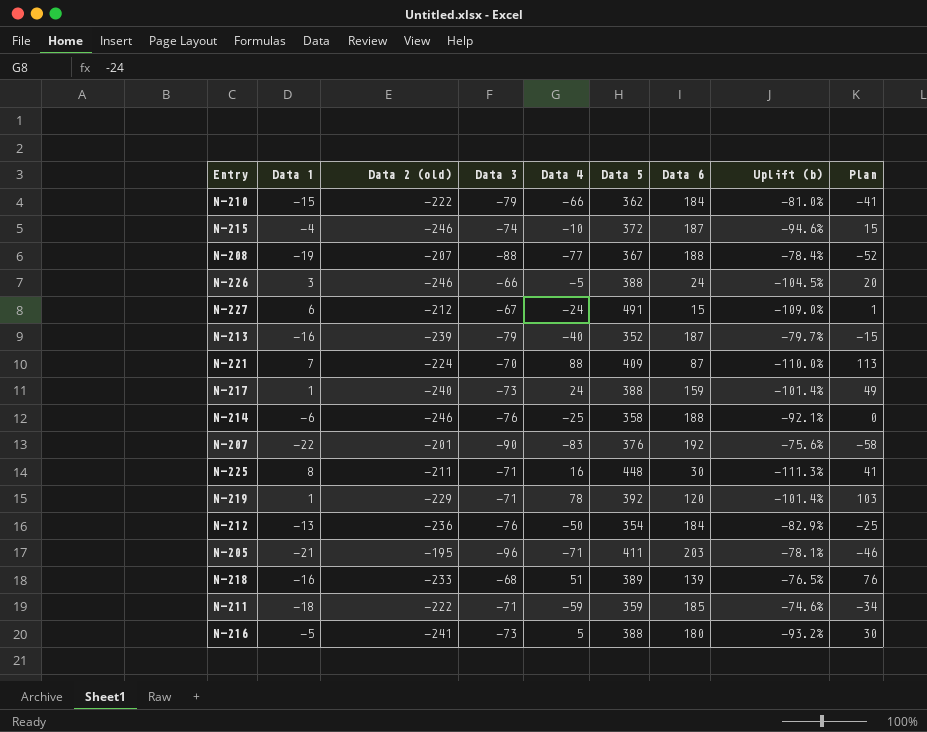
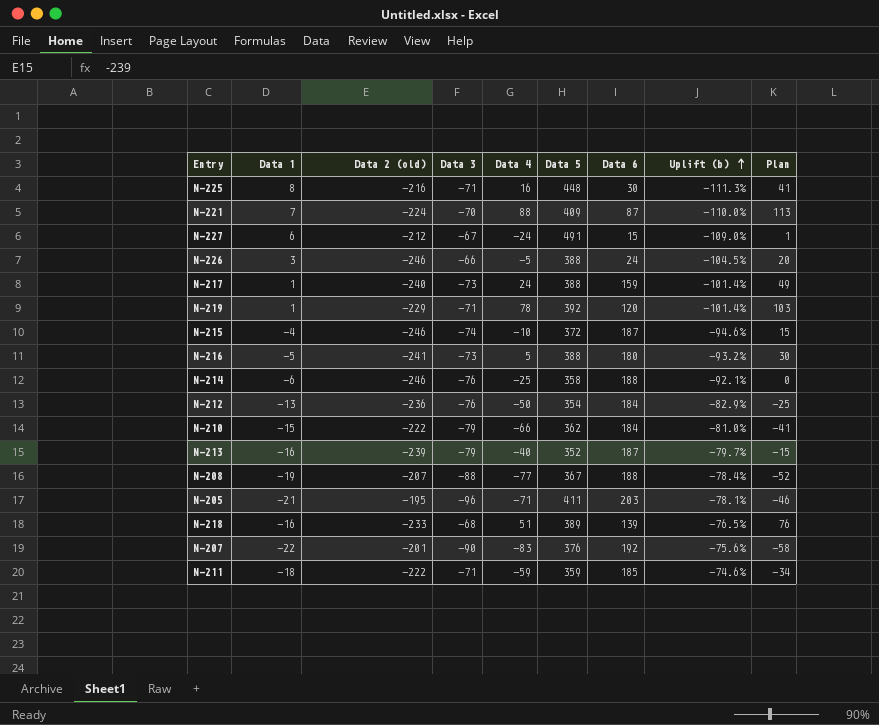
row order: none -> Uplift (b) ascending
N-225 | Data 2 (old): -211 -> -216

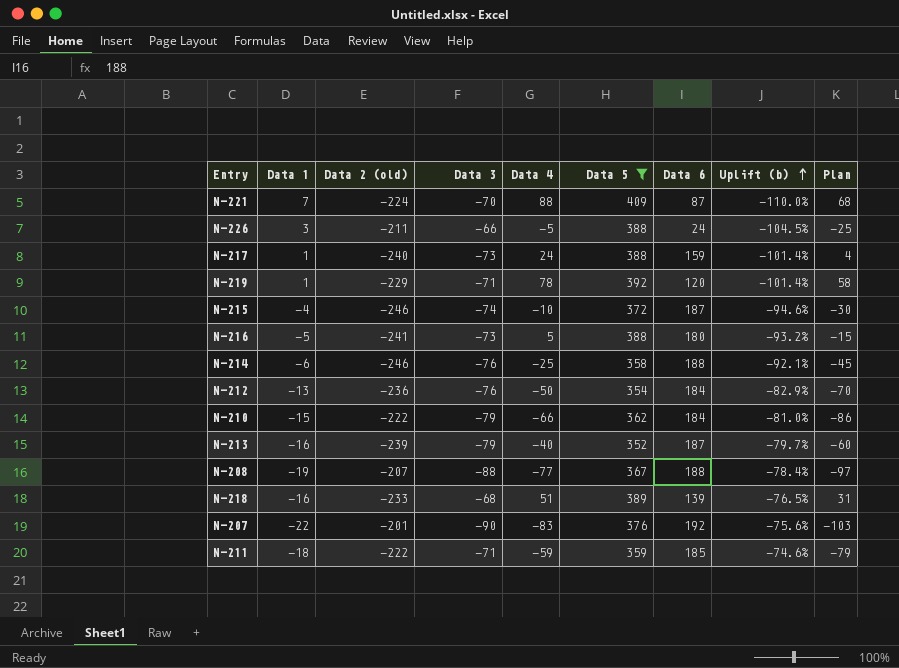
filter: none -> Data 5 <= 409
column Plan | formula: [Data 4] + 25 -> [Data 4] - 20
N-226 | Data 2 (old): -246 -> -211

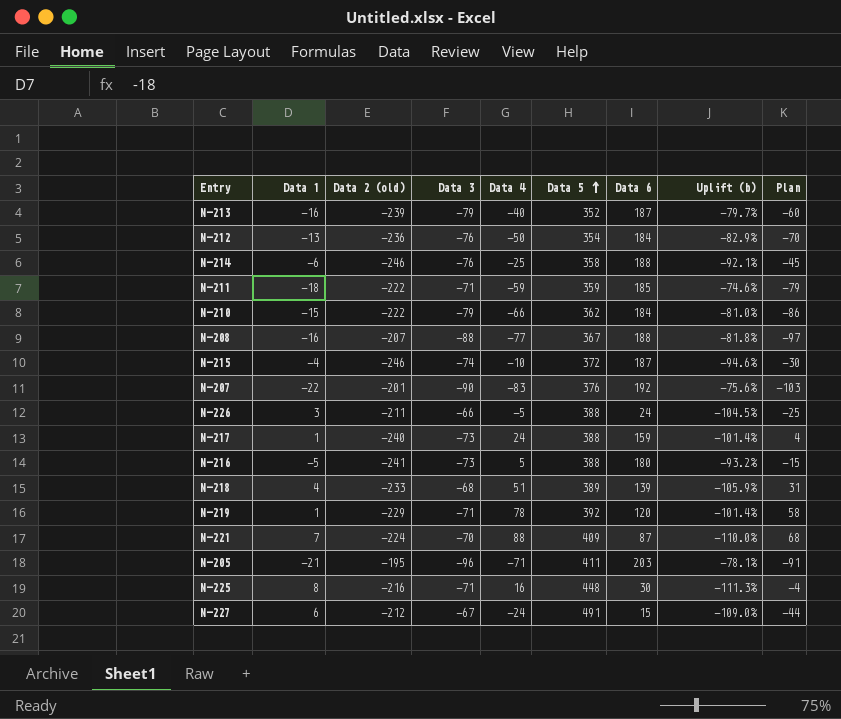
filter: Data 5 <= 409 -> none
row order: Uplift (b) ascending -> Data 5 ascending
N-208 | Data 1: -19 -> -16
N-208 | Uplift (b): -78.4% -> -81.8%
N-218 | Data 1: -16 -> 4
N-218 | Uplift (b): -76.5% -> -105.9%

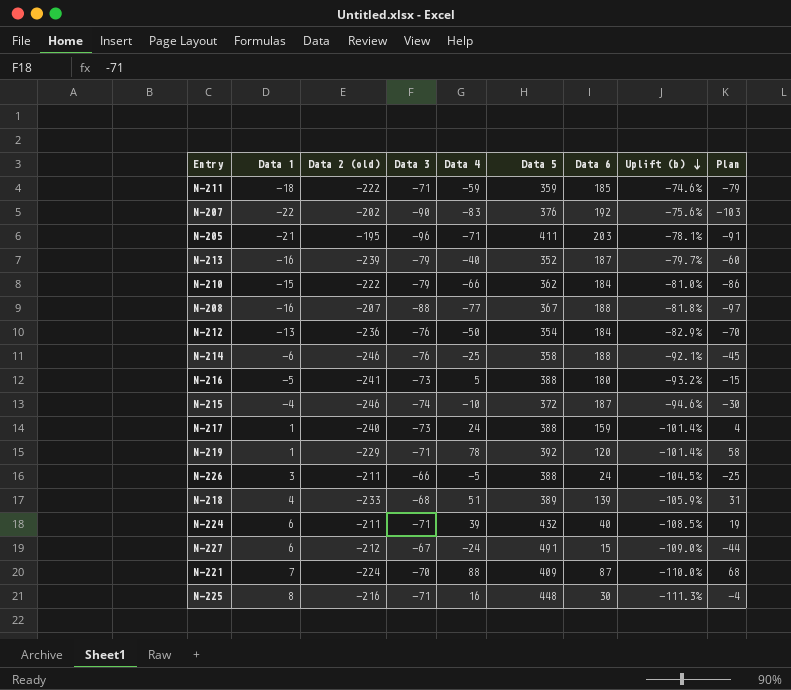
row order: Data 5 ascending -> Uplift (b) descending
N-207 | Data 2 (old): -201 -> -202
row N-224: none -> 6 | -211 | -71 | 39 | 432 | 40 | -108.5% | 19

